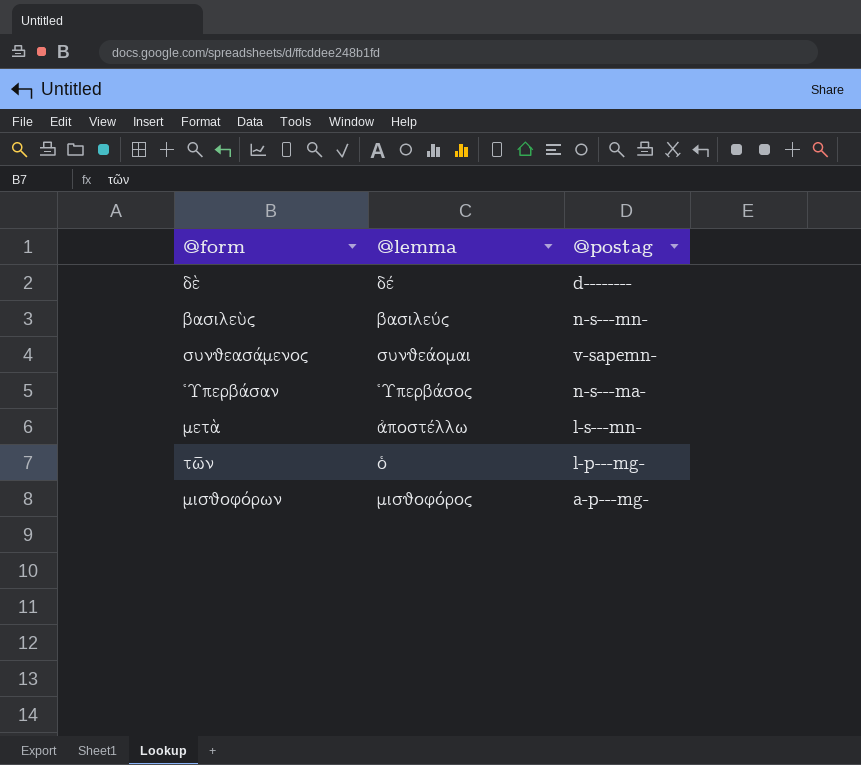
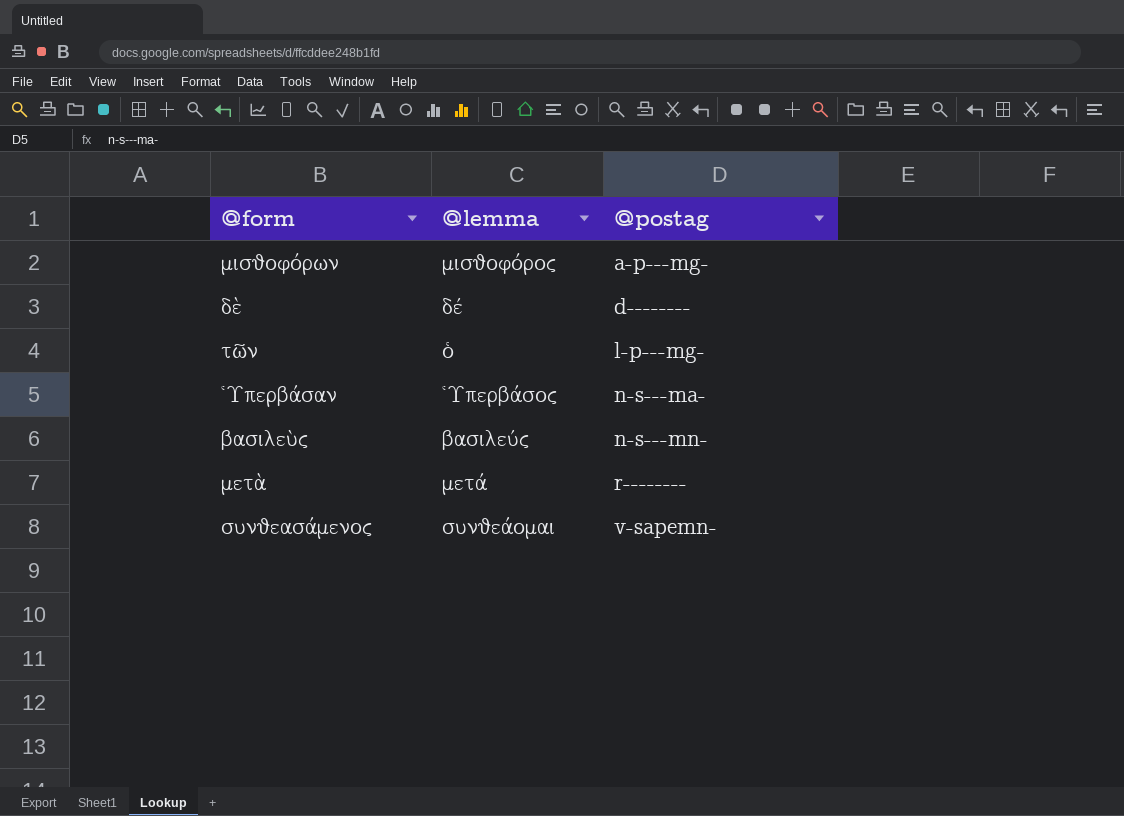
row order: none -> @postag ascending
μετὰ | @lemma: ἀποστέλλω -> μετά
μετὰ | @postag: l-s---mn- -> r--------

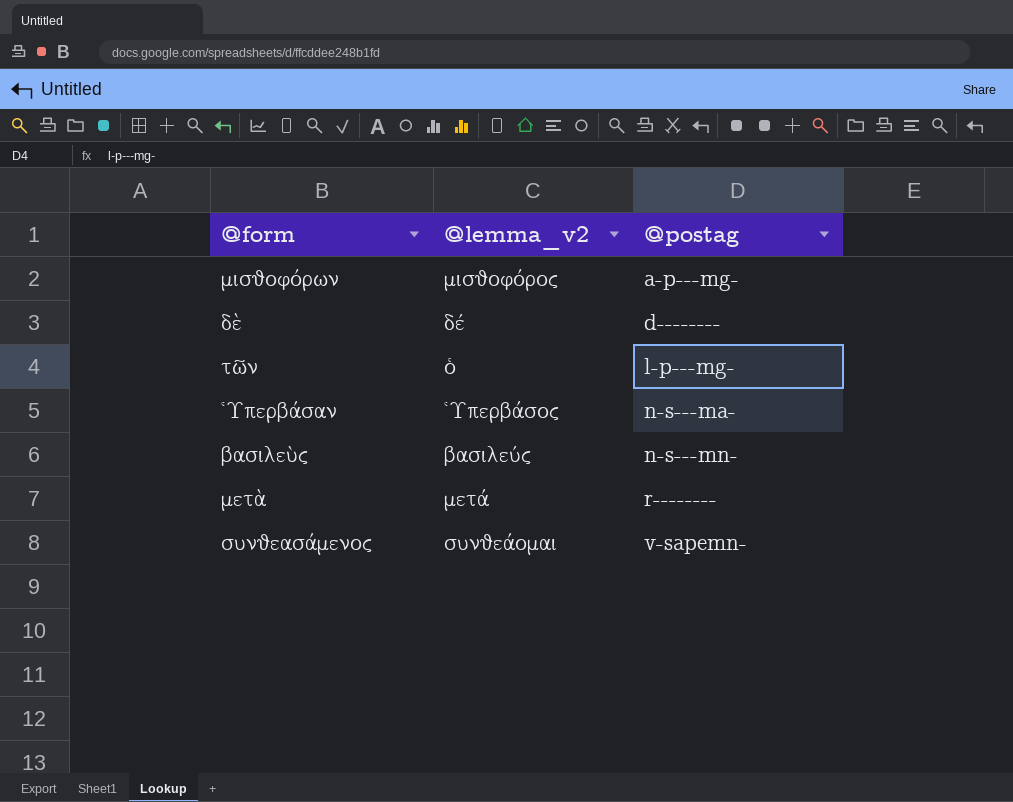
column name: @lemma -> @lemma_v2

